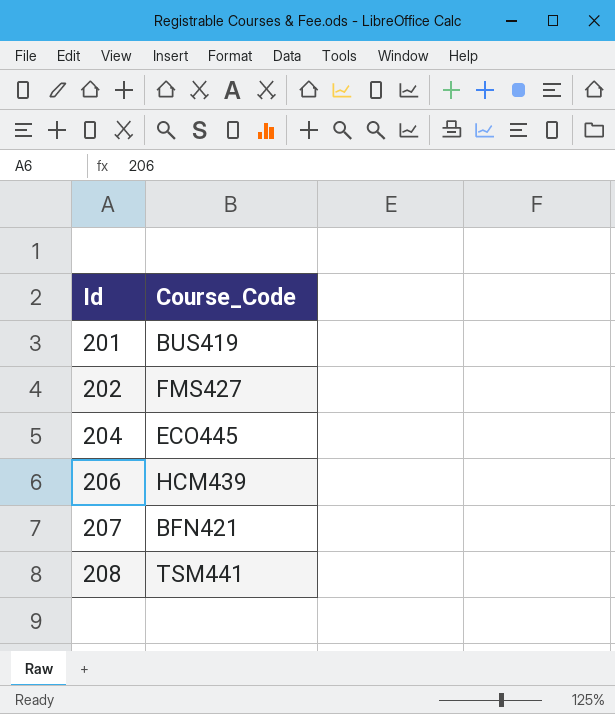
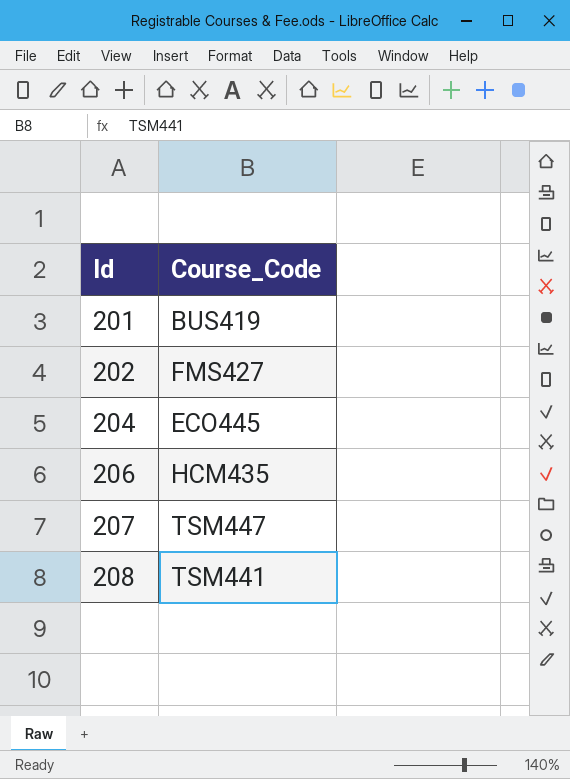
206 | Course_Code: HCM439 -> HCM435
207 | Course_Code: BFN421 -> TSM447

